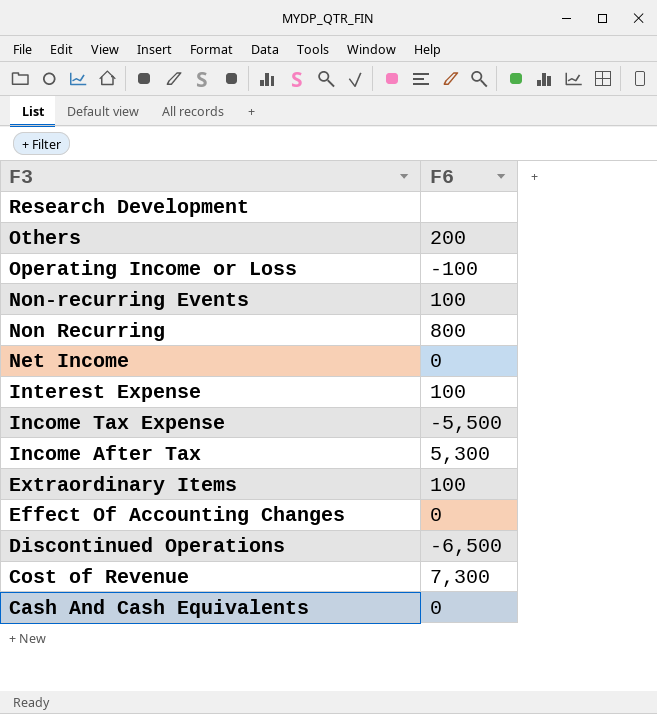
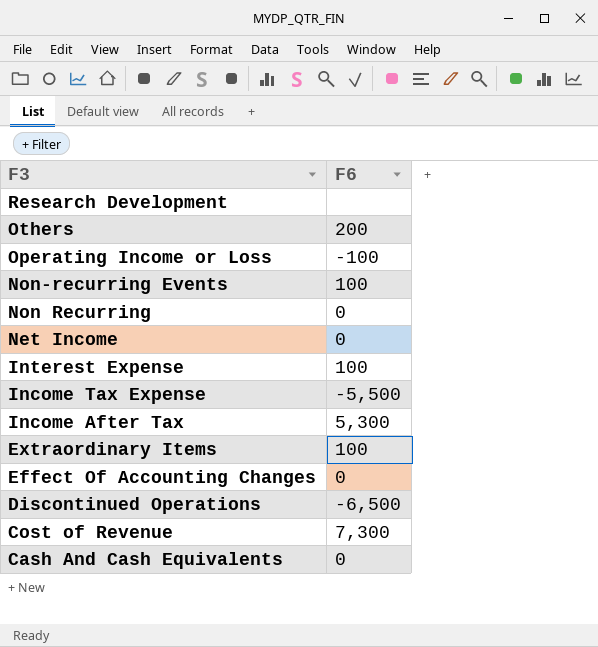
Non Recurring | F6: 800 -> 0

